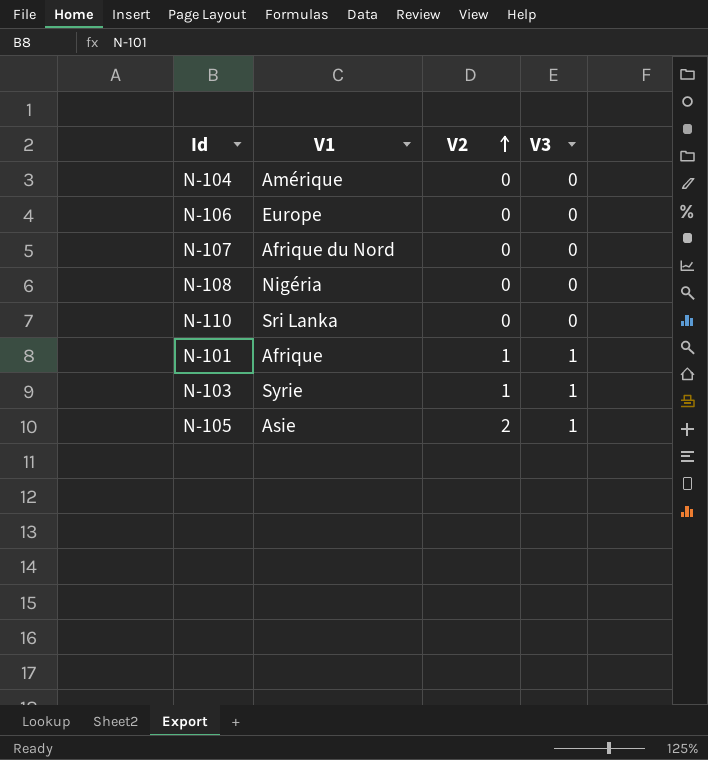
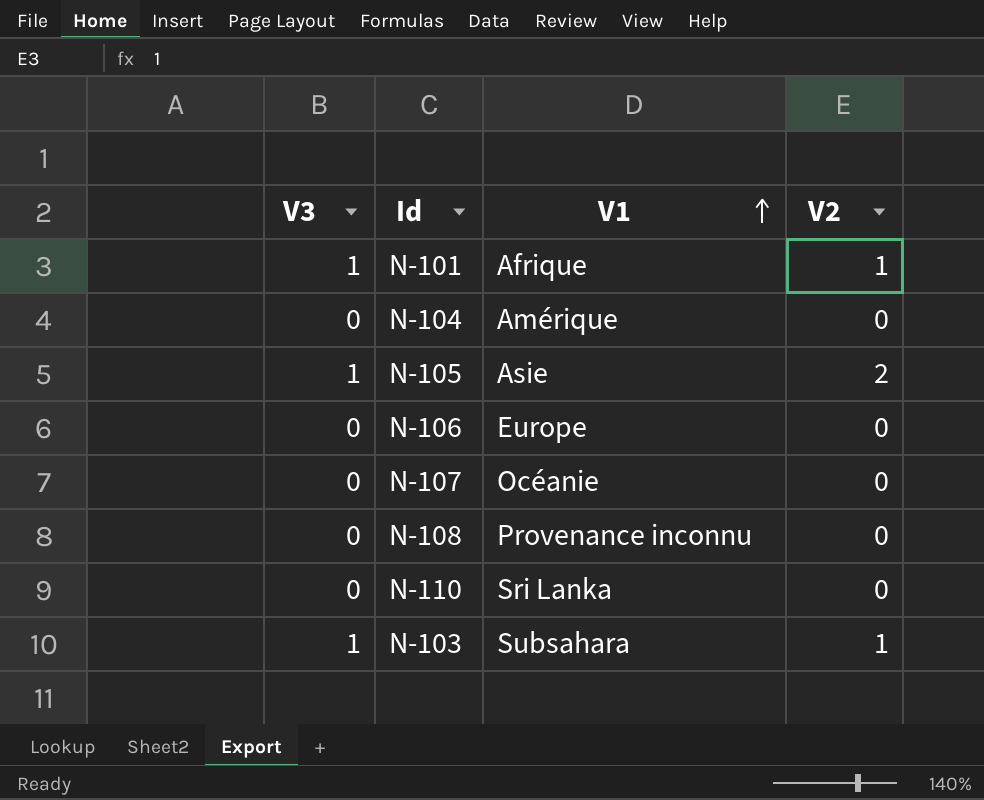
row order: V2 ascending -> V1 ascending
column V3 | position: 4 -> 1
N-107 | V1: Afrique du Nord -> Océanie
N-108 | V1: Nigéria -> Provenance inconnu
N-103 | V1: Syrie -> Subsahara

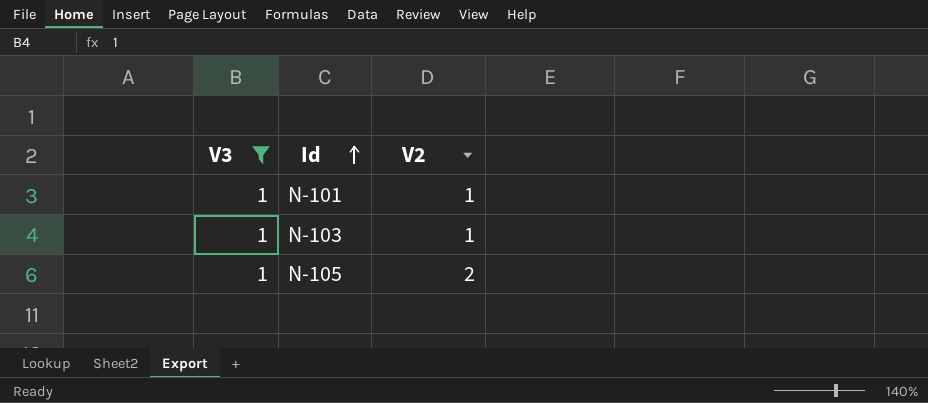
filter: none -> V3 = 1
row order: V1 ascending -> Id ascending
column V1 | position: 3 -> none

